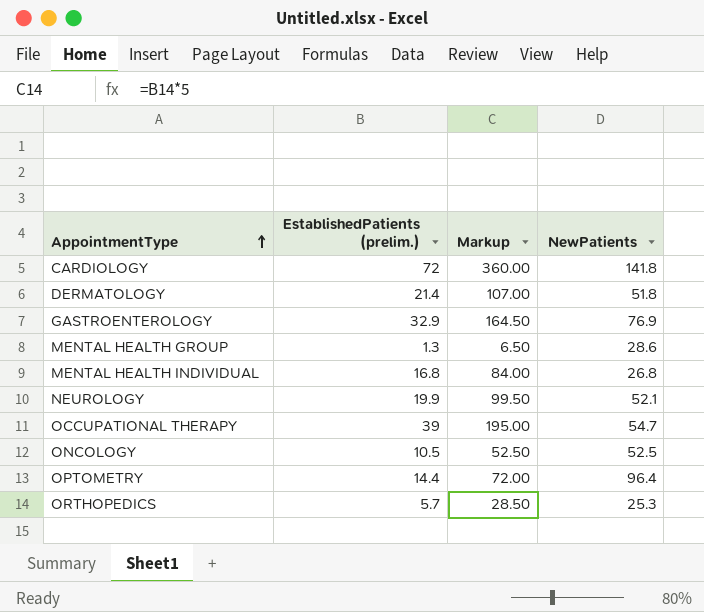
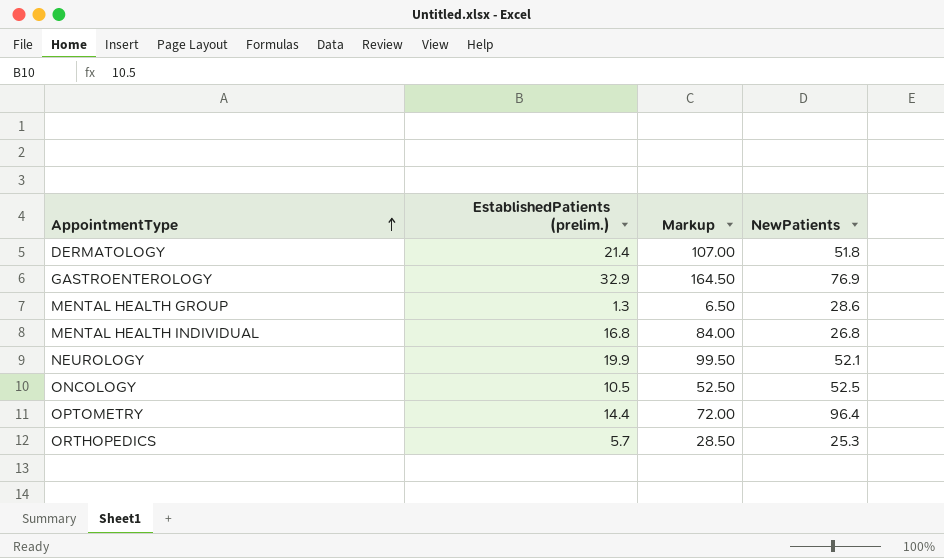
row CARDIOLOGY: 72 | 360.00 | 141.8 -> none
row OCCUPATIONAL THERAPY: 39 | 195.00 | 54.7 -> none

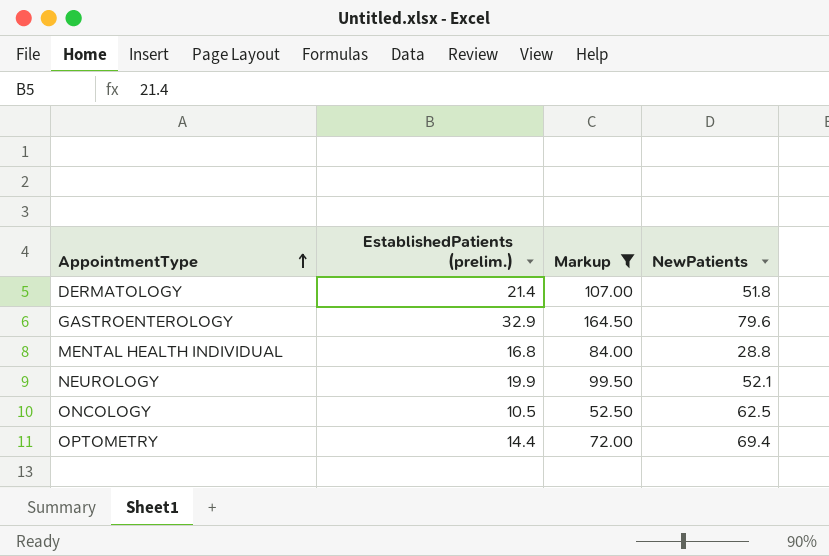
filter: none -> Markup >= 52.50
GASTROENTEROLOGY | NewPatients: 76.9 -> 79.6
MENTAL HEALTH INDIVIDUAL | NewPatients: 26.8 -> 28.8
ONCOLOGY | NewPatients: 52.5 -> 62.5
OPTOMETRY | NewPatients: 96.4 -> 69.4

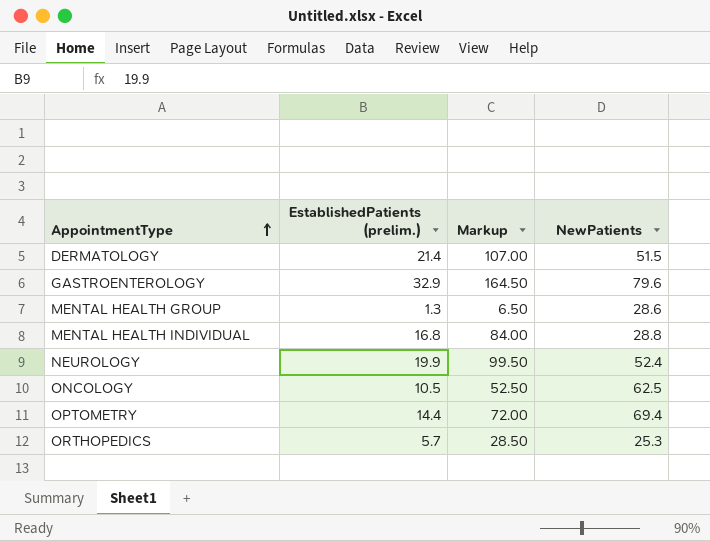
filter: Markup >= 52.50 -> none
DERMATOLOGY | NewPatients: 51.8 -> 51.5
NEUROLOGY | NewPatients: 52.1 -> 52.4

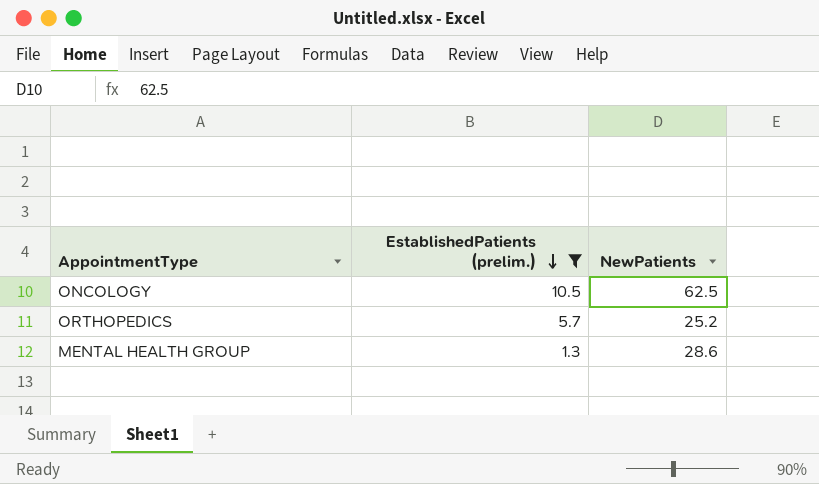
filter: none -> EstablishedPatients (prelim.) <= 10.5
row order: AppointmentType ascending -> EstablishedPatients (prelim.) descending
column Markup | formula: [EstablishedPatients (prelim.)] * 5 -> none
ORTHOPEDICS | NewPatients: 25.3 -> 25.2

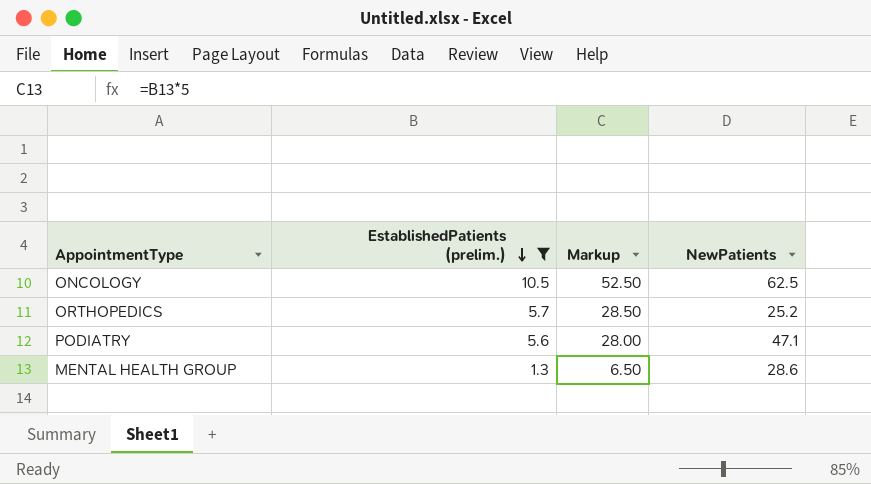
column Markup | formula: none -> [EstablishedPatients (prelim.)] * 5
row PODIATRY: none -> 5.6 | 28.00 | 47.1

